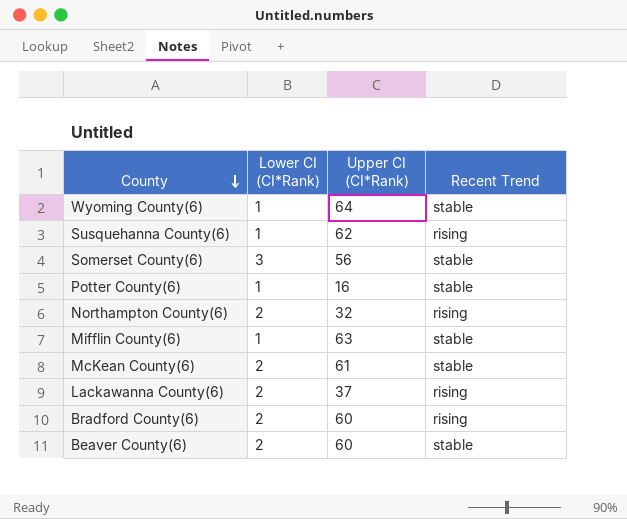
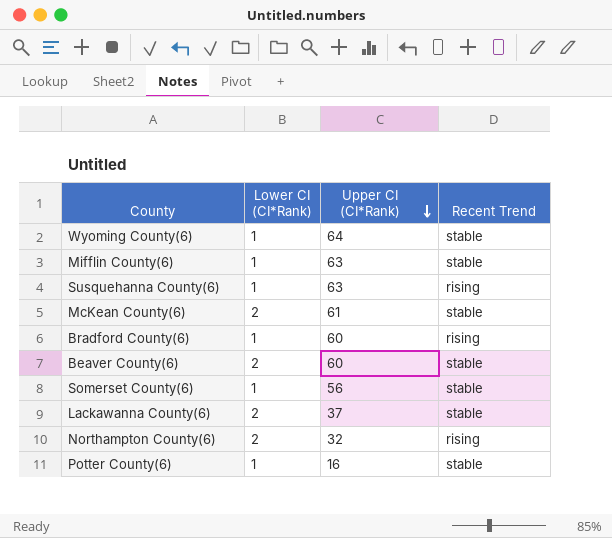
row order: County descending -> Upper CI (CI*Rank) descending
Susquehanna County(6) | Upper CI (CI*Rank): 62 -> 63
Bradford County(6) | Lower CI (CI*Rank): 2 -> 1
Somerset County(6) | Lower CI (CI*Rank): 3 -> 1
Lackawanna County(6) | Recent Trend: rising -> stable

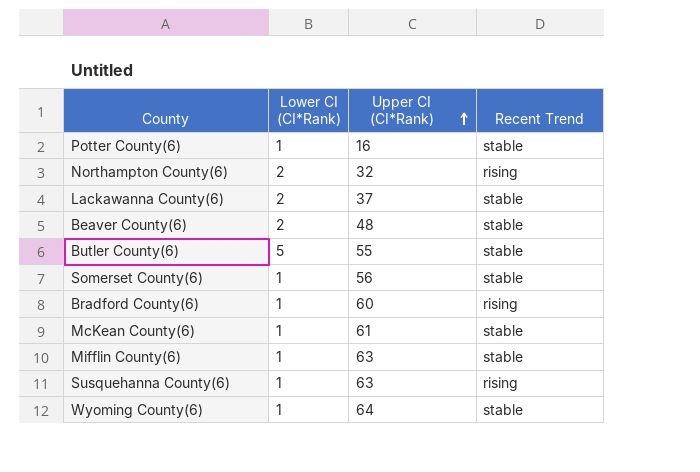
row order: Upper CI (CI*Rank) descending -> Upper CI (CI*Rank) ascending
Beaver County(6) | Upper CI (CI*Rank): 60 -> 48
row Butler County(6): none -> 5 | 55 | stable
McKean County(6) | Lower CI (CI*Rank): 2 -> 1

